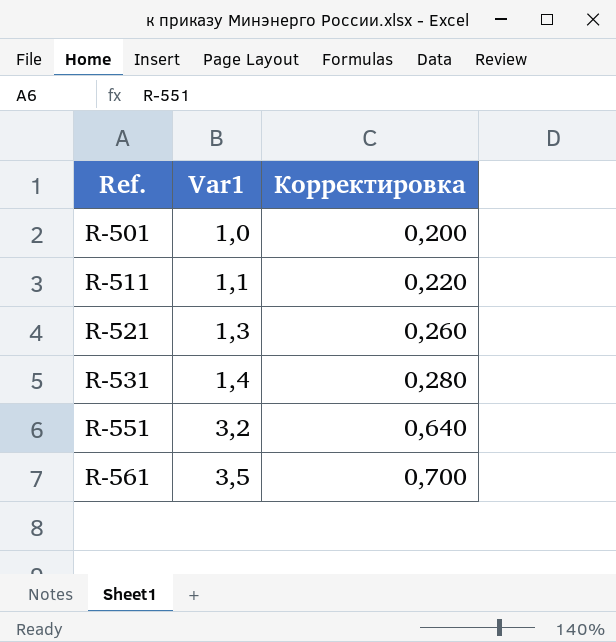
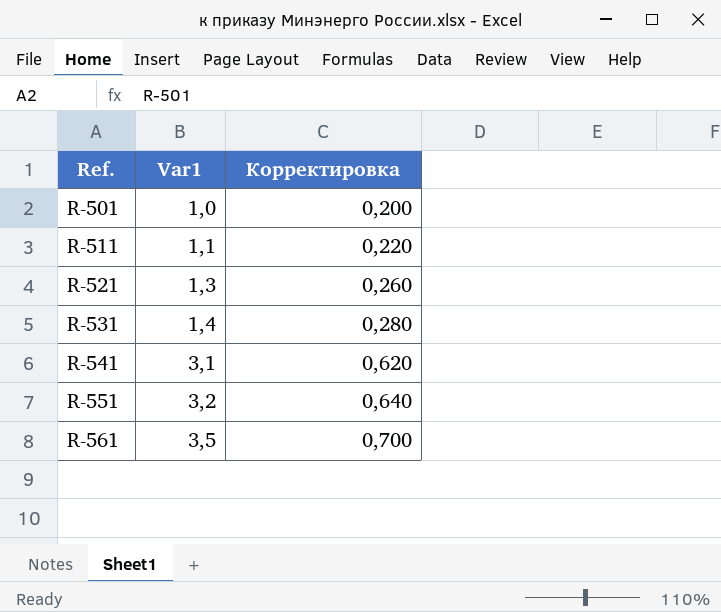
row R-541: none -> 3,1 | 0,620

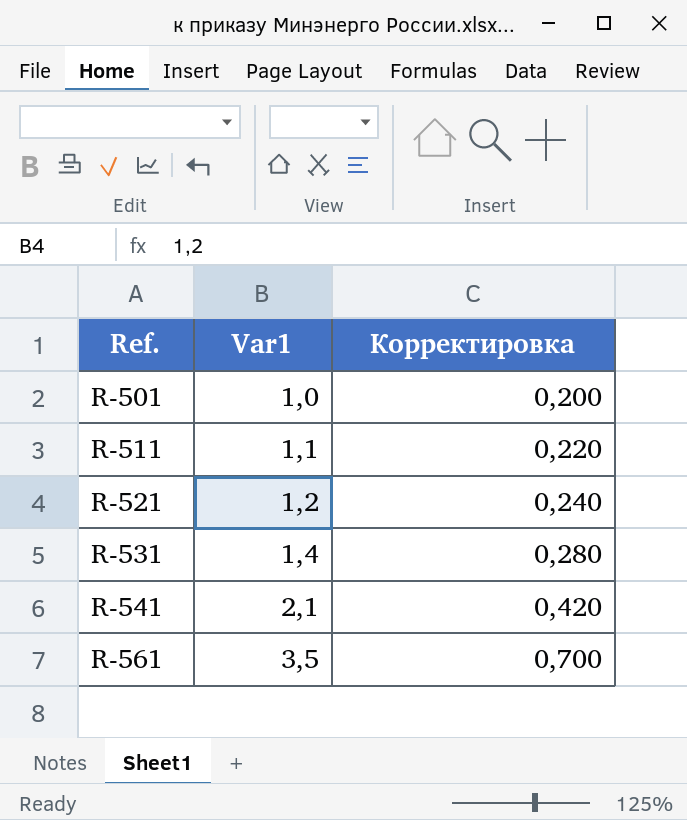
row R-551: 3,2 | 0,640 -> none
R-521 | Var1: 1,3 -> 1,2
R-521 | Корректировка: 0,260 -> 0,240
R-541 | Var1: 3,1 -> 2,1
R-541 | Корректировка: 0,620 -> 0,420

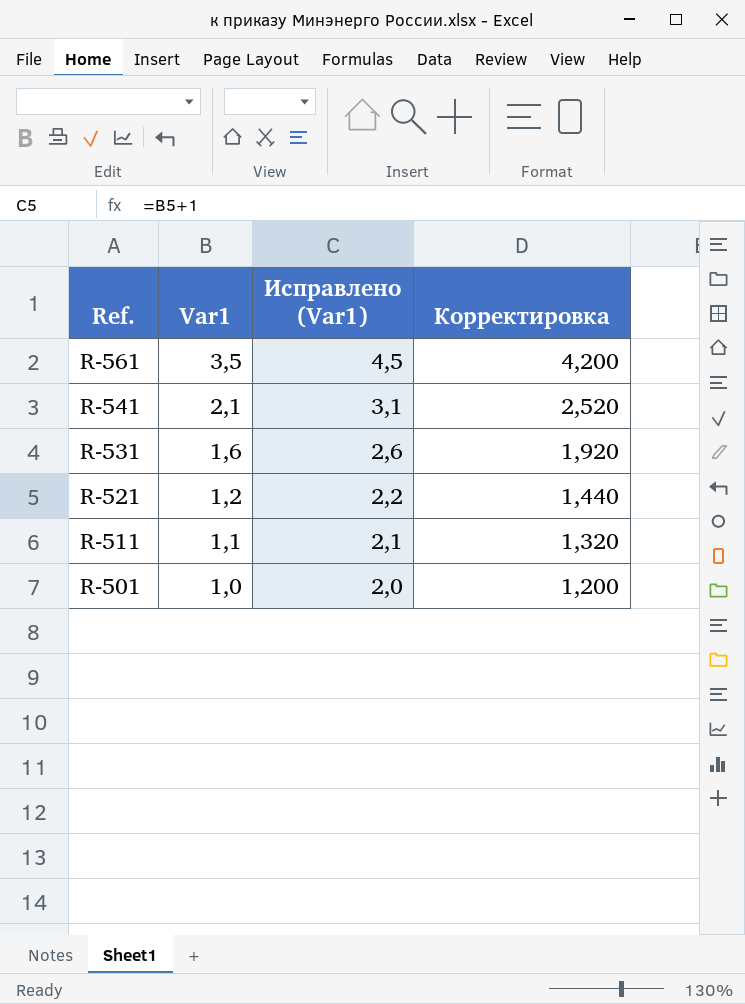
row order: Ref. ascending -> Ref. descending
column Исправлено (Var1) | formula: none -> [Var1] + 1
column Корректировка | formula: [Var1] * 0,2 -> [Var1] * 1,2
R-531 | Var1: 1,4 -> 1,6

